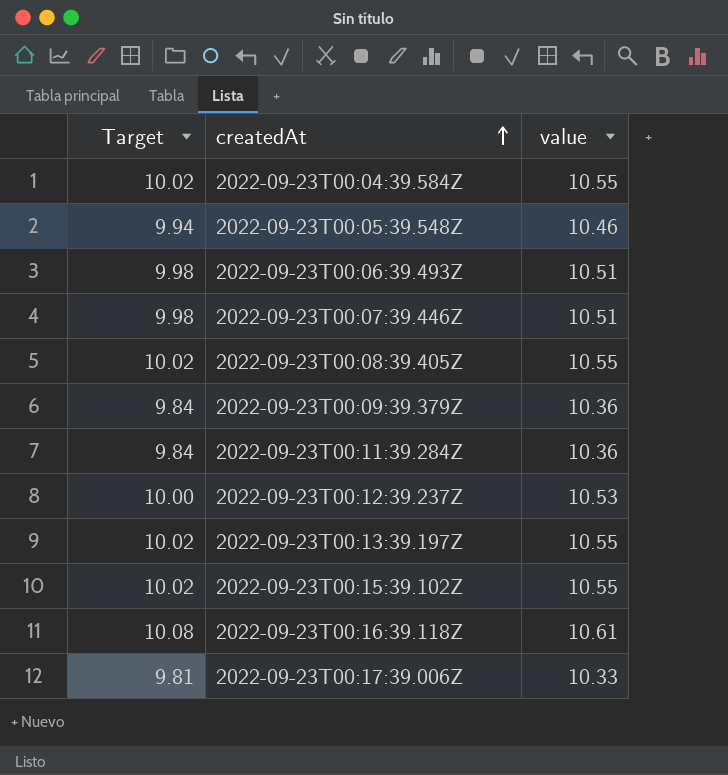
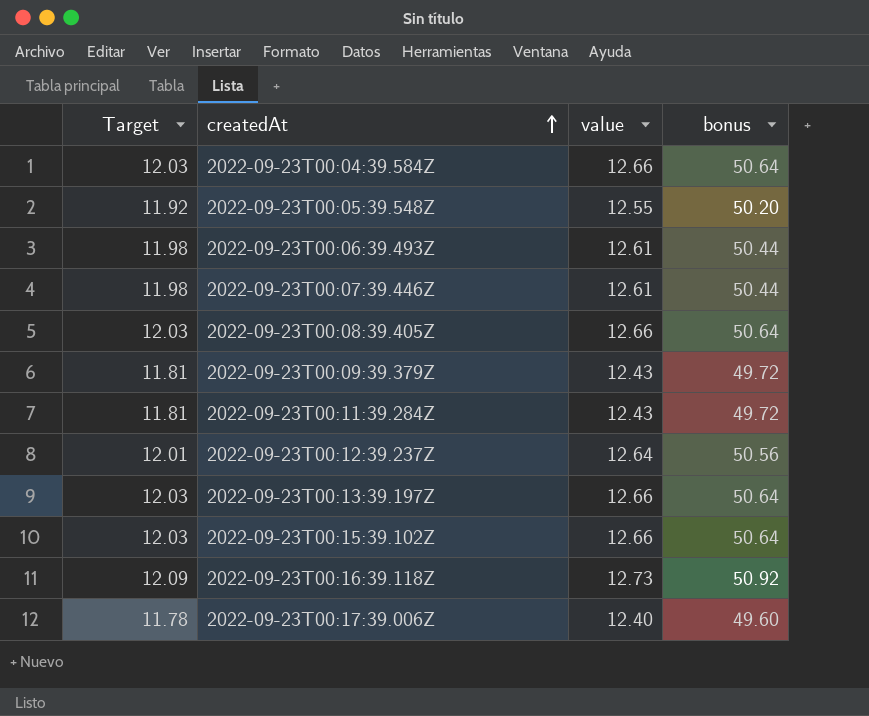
column bonus | formula: none -> [value] * 4
2022-09-23T00:04:39.584Z | Target: 10.02 -> 12.03
2022-09-23T00:04:39.584Z | value: 10.55 -> 12.66
2022-09-23T00:05:39.548Z | Target: 9.94 -> 11.92
2022-09-23T00:05:39.548Z | value: 10.46 -> 12.55
2022-09-23T00:06:39.493Z | Target: 9.98 -> 11.98
2022-09-23T00:06:39.493Z | value: 10.51 -> 12.61
2022-09-23T00:07:39.446Z | Target: 9.98 -> 11.98
2022-09-23T00:07:39.446Z | value: 10.51 -> 12.61
2022-09-23T00:08:39.405Z | Target: 10.02 -> 12.03
2022-09-23T00:08:39.405Z | value: 10.55 -> 12.66
2022-09-23T00:09:39.379Z | Target: 9.84 -> 11.81
2022-09-23T00:09:39.379Z | value: 10.36 -> 12.43
2022-09-23T00:11:39.284Z | Target: 9.84 -> 11.81
2022-09-23T00:11:39.284Z | value: 10.36 -> 12.43
2022-09-23T00:12:39.237Z | Target: 10.00 -> 12.01
2022-09-23T00:12:39.237Z | value: 10.53 -> 12.64
2022-09-23T00:13:39.197Z | Target: 10.02 -> 12.03
2022-09-23T00:13:39.197Z | value: 10.55 -> 12.66
2022-09-23T00:15:39.102Z | Target: 10.02 -> 12.03
2022-09-23T00:15:39.102Z | value: 10.55 -> 12.66
2022-09-23T00:16:39.118Z | Target: 10.08 -> 12.09
2022-09-23T00:16:39.118Z | value: 10.61 -> 12.73
2022-09-23T00:17:39.006Z | Target: 9.81 -> 11.78
2022-09-23T00:17:39.006Z | value: 10.33 -> 12.40

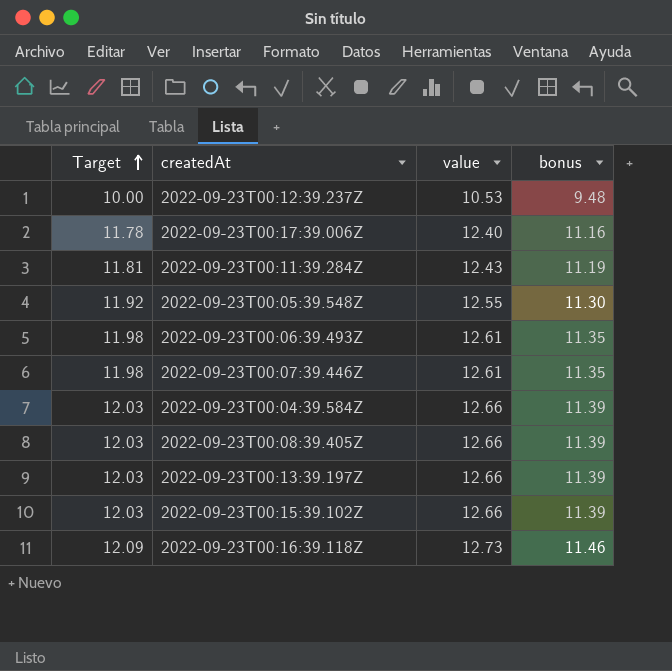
row order: createdAt ascending -> Target ascending
column bonus | formula: [value] * 4 -> [value] * 0.9
row 2022-09-23T00:09:39.379Z: 11.81 | 12.43 | 49.72 -> none
2022-09-23T00:12:39.237Z | Target: 12.01 -> 10.00
2022-09-23T00:12:39.237Z | value: 12.64 -> 10.53

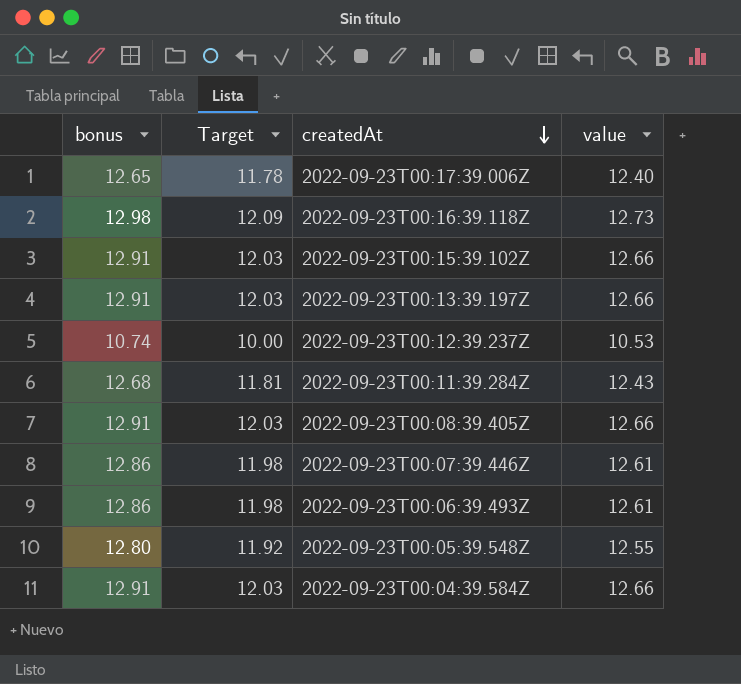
row order: Target ascending -> createdAt descending
column bonus | formula: [value] * 0.9 -> [value] * 1.02
column bonus | position: 4 -> 1

